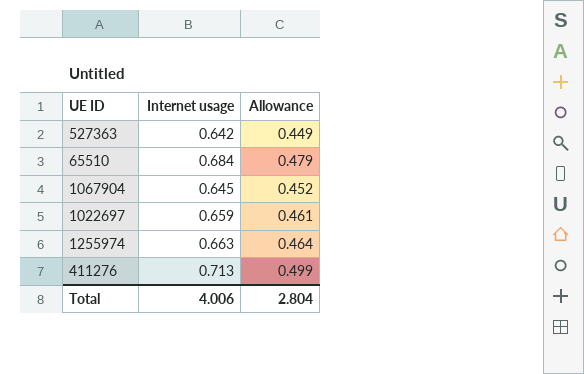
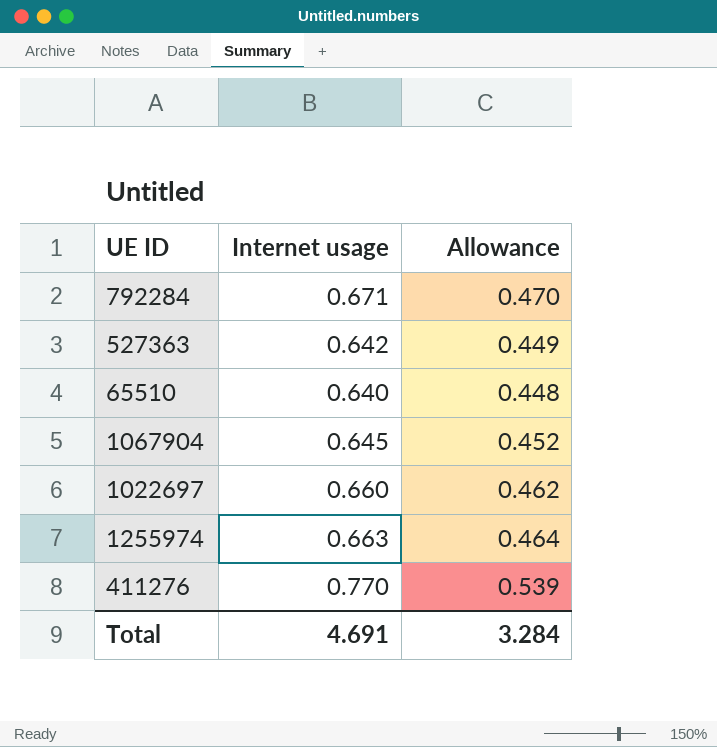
row 792284: none -> 0.671 | 0.470
65510 | Internet usage: 0.684 -> 0.640
65510 | Allowance: 0.479 -> 0.448
1022697 | Internet usage: 0.659 -> 0.660
1022697 | Allowance: 0.461 -> 0.462
411276 | Internet usage: 0.713 -> 0.770
411276 | Allowance: 0.499 -> 0.539
Total | Internet usage: 4.006 -> 4.691
Total | Allowance: 2.804 -> 3.284

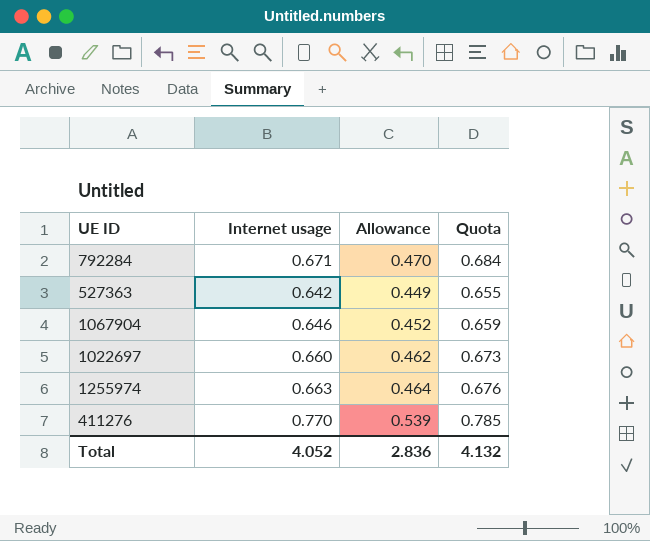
column Quota | formula: none -> [Internet usage] * 1.02
row 65510: 0.640 | 0.448 -> none
1067904 | Internet usage: 0.645 -> 0.646
Total | Internet usage: 4.691 -> 4.052
Total | Allowance: 3.284 -> 2.836

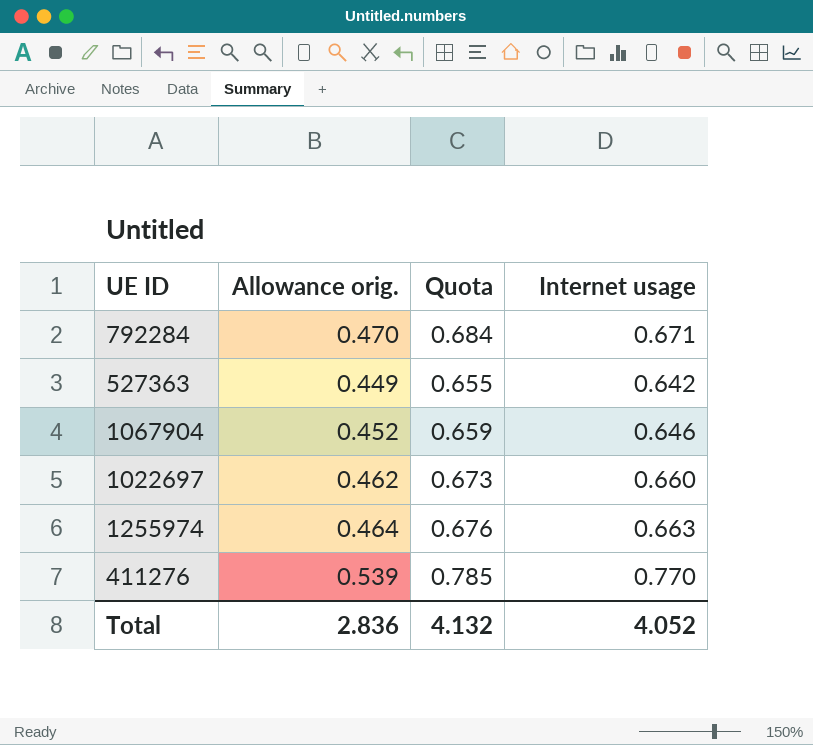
column name: Allowance -> Allowance orig.
column Internet usage | position: 2 -> 4

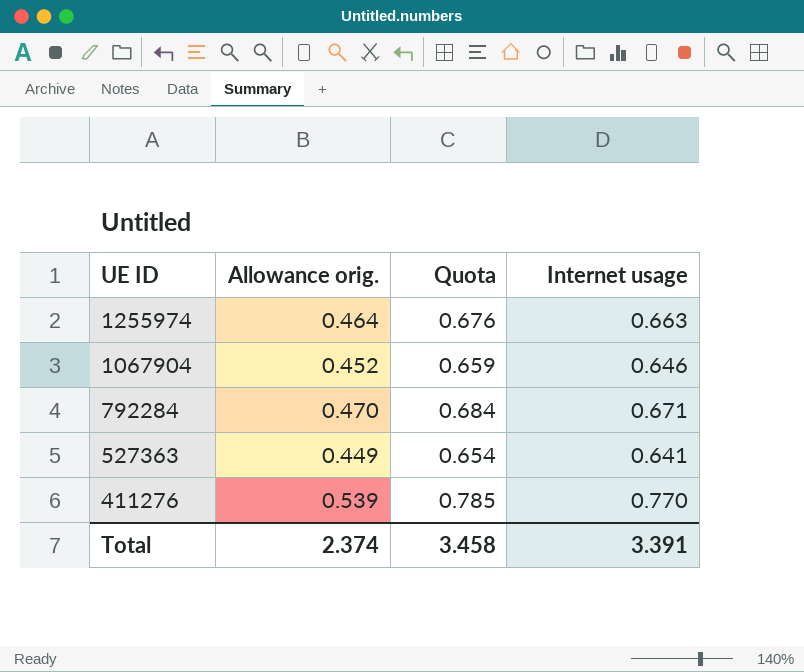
row order: none -> UE ID descending
row 1022697: 0.462 | 0.673 | 0.660 -> none
527363 | Quota: 0.655 -> 0.654
527363 | Internet usage: 0.642 -> 0.641
Total | Allowance orig.: 2.836 -> 2.374
Total | Quota: 4.132 -> 3.458
Total | Internet usage: 4.052 -> 3.391

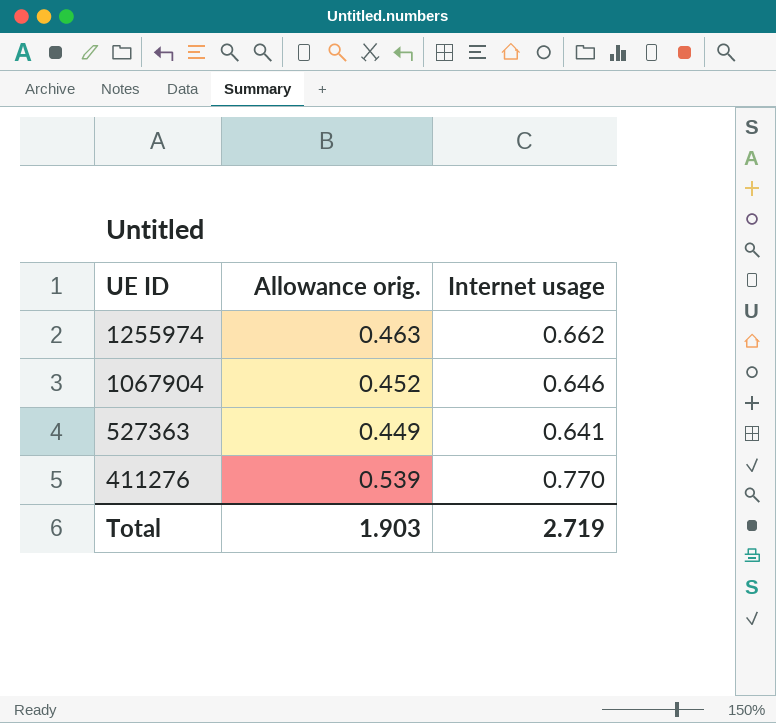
column Quota | formula: [Internet usage] * 1.02 -> none
row 792284: 0.470 | 0.684 | 0.671 -> none
1255974 | Allowance orig.: 0.464 -> 0.463
1255974 | Internet usage: 0.663 -> 0.662
Total | Allowance orig.: 2.374 -> 1.903
Total | Internet usage: 3.391 -> 2.719

